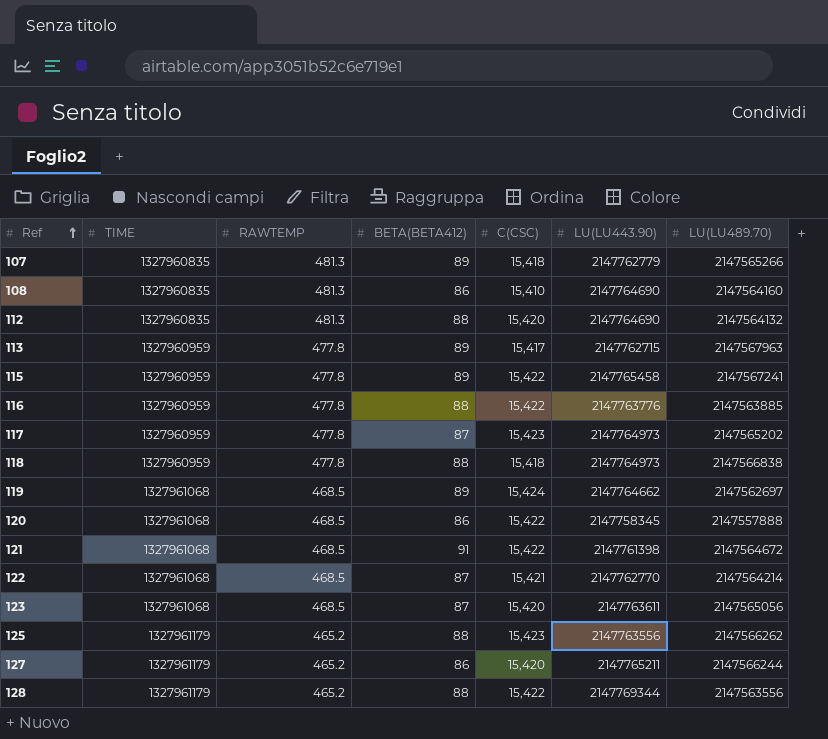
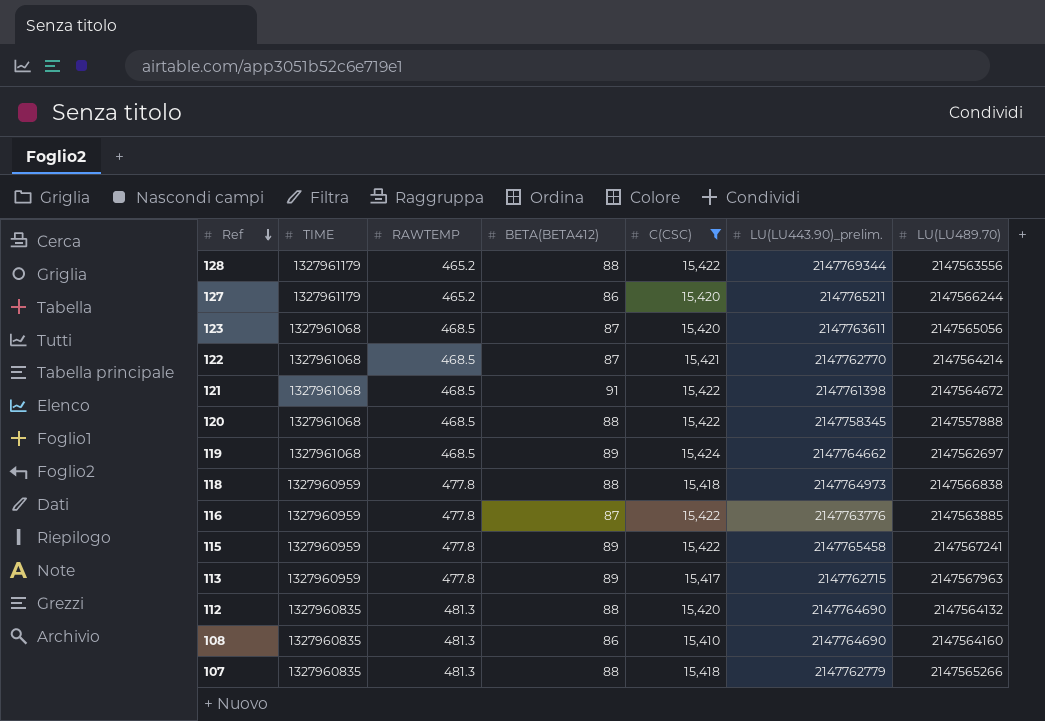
filter: none -> C(CSC) != 15,423
row order: Ref ascending -> Ref descending
column name: LU(LU443.90) -> LU(LU443.90)_prelim.
120 | BETA(BETA412): 86 -> 88
116 | BETA(BETA412): 88 -> 87
107 | BETA(BETA412): 89 -> 88

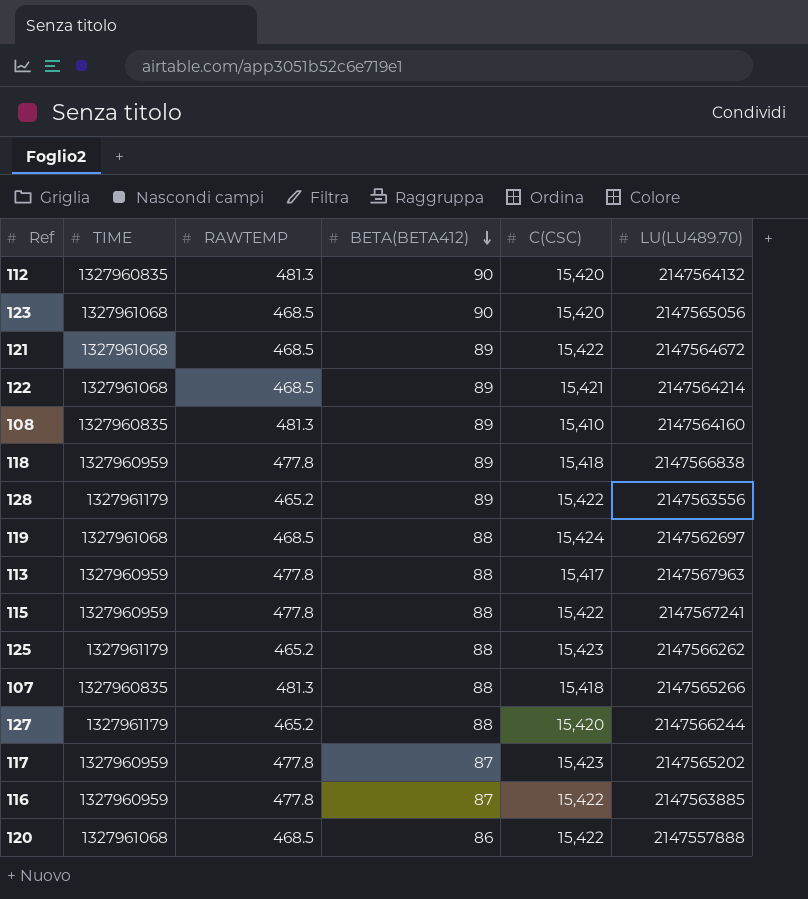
filter: C(CSC) != 15,423 -> none
row order: Ref descending -> BETA(BETA412) descending
column LU(LU443.90)_prelim. | position: 6 -> none
112 | BETA(BETA412): 88 -> 90
123 | BETA(BETA412): 87 -> 90
121 | BETA(BETA412): 91 -> 89
122 | BETA(BETA412): 87 -> 89
108 | BETA(BETA412): 86 -> 89
118 | BETA(BETA412): 88 -> 89
128 | BETA(BETA412): 88 -> 89
119 | BETA(BETA412): 89 -> 88
113 | BETA(BETA412): 89 -> 88
115 | BETA(BETA412): 89 -> 88
127 | BETA(BETA412): 86 -> 88
120 | BETA(BETA412): 88 -> 86

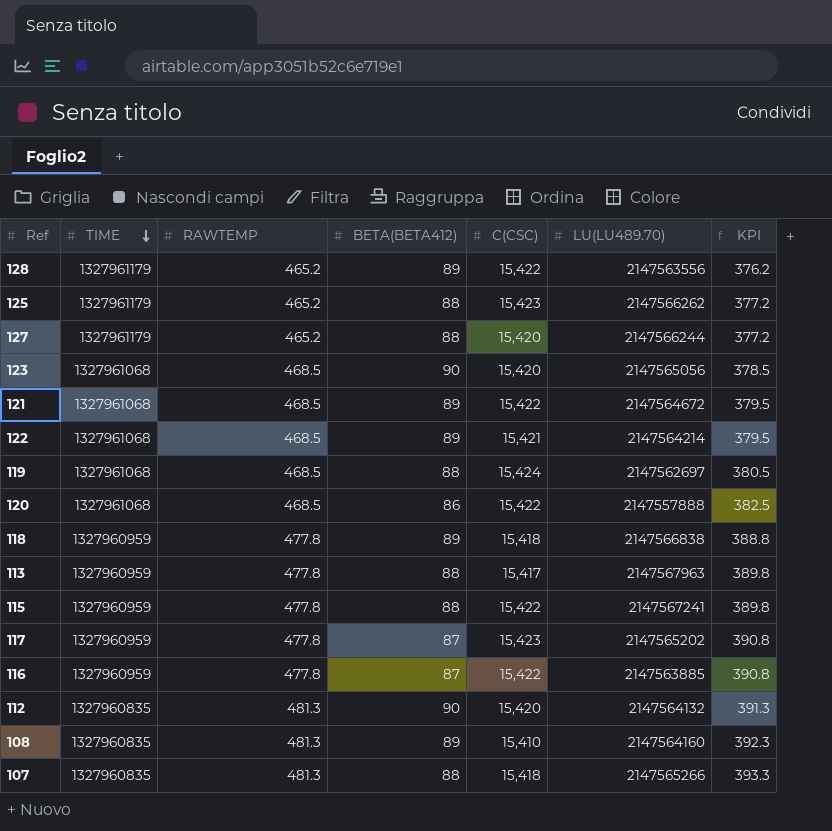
row order: BETA(BETA412) descending -> TIME descending
column KPI | formula: none -> [RAWTEMP] - [BETA(BETA412)]

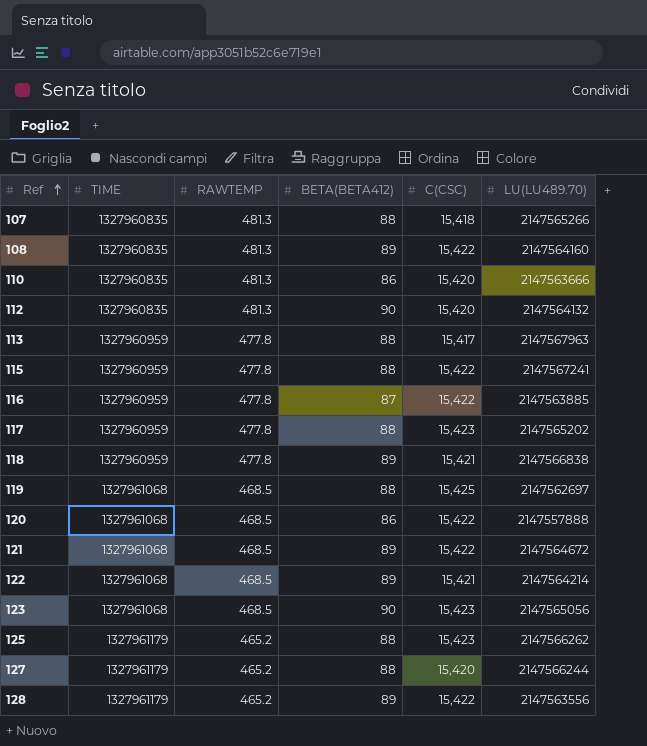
row order: TIME descending -> Ref ascending
column KPI | formula: [RAWTEMP] - [BETA(BETA412)] -> none
108 | C(CSC): 15,410 -> 15,422
row 110: none -> 1327960835 | 481.3 | 86 | 15,420 | 2147563666
117 | BETA(BETA412): 87 -> 88
118 | C(CSC): 15,418 -> 15,421
119 | C(CSC): 15,424 -> 15,425
123 | C(CSC): 15,420 -> 15,423

